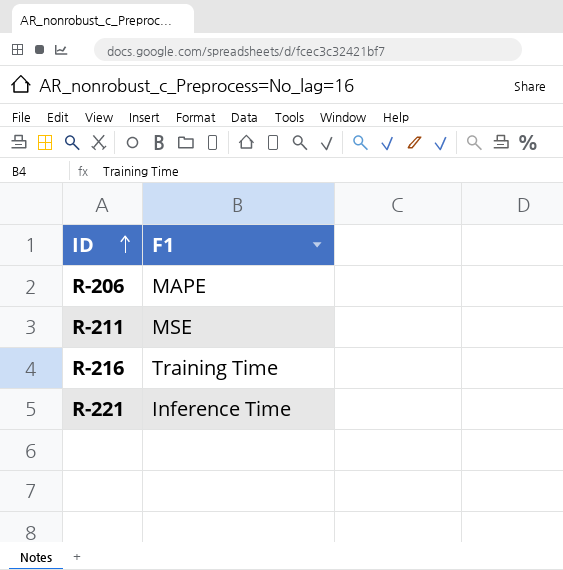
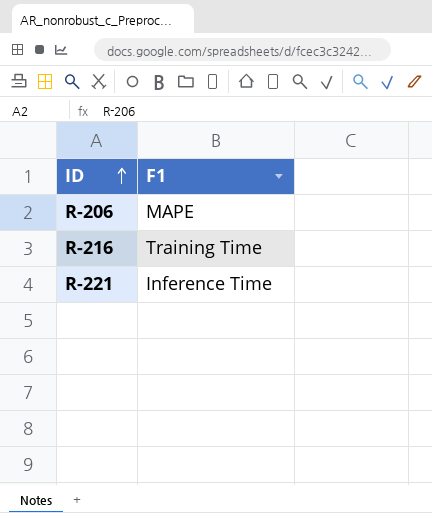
row R-211: MSE -> none

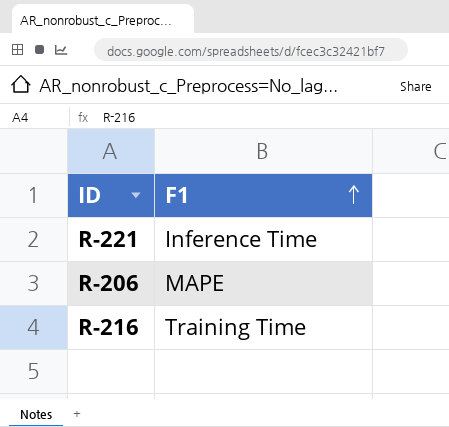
row order: ID ascending -> F1 ascending

